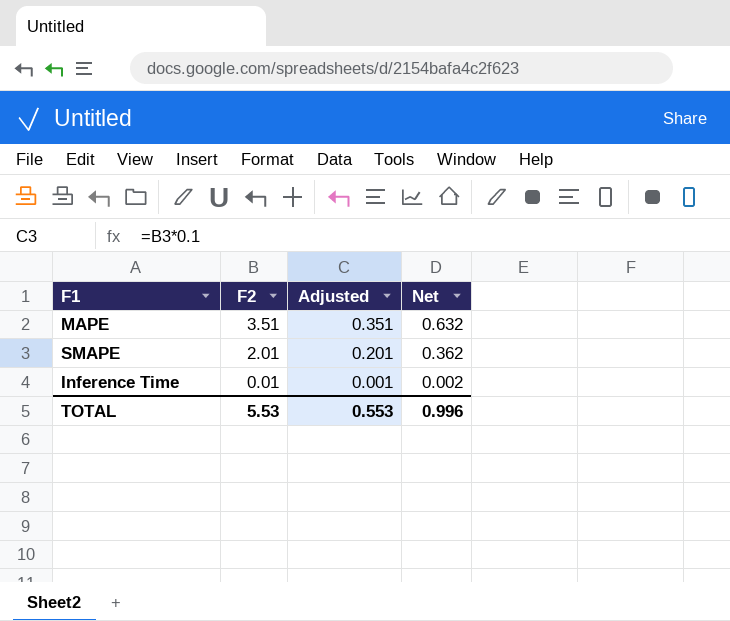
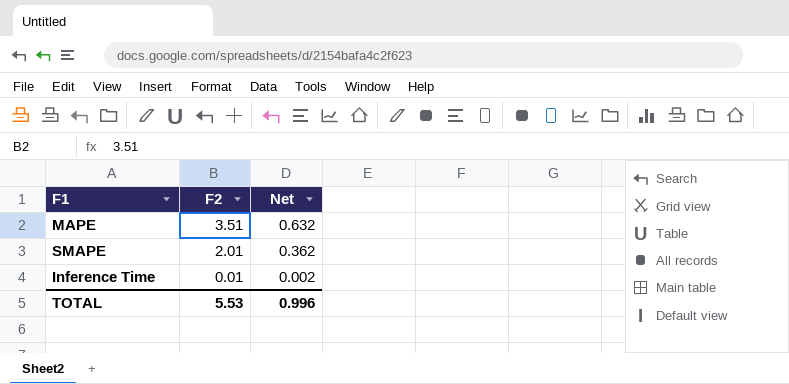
column Adjusted | formula: [F2] * 0.1 -> none

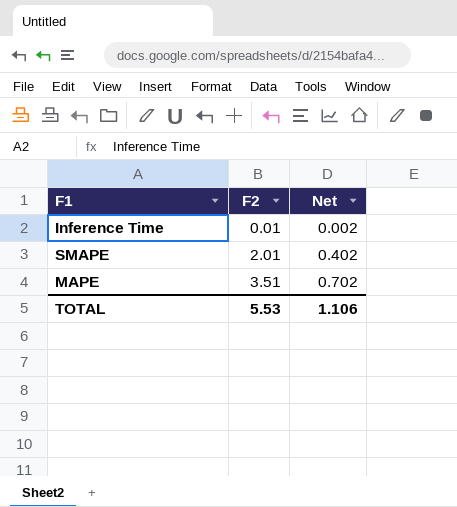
row order: F2 descending -> F2 ascending
column Net | formula: [F2] * 0.18 -> [F2] * 0.2
TOTAL | Net: 0.996 -> 1.106

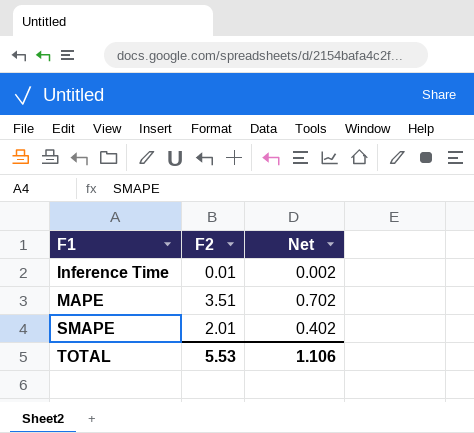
row order: F2 ascending -> F1 ascending

